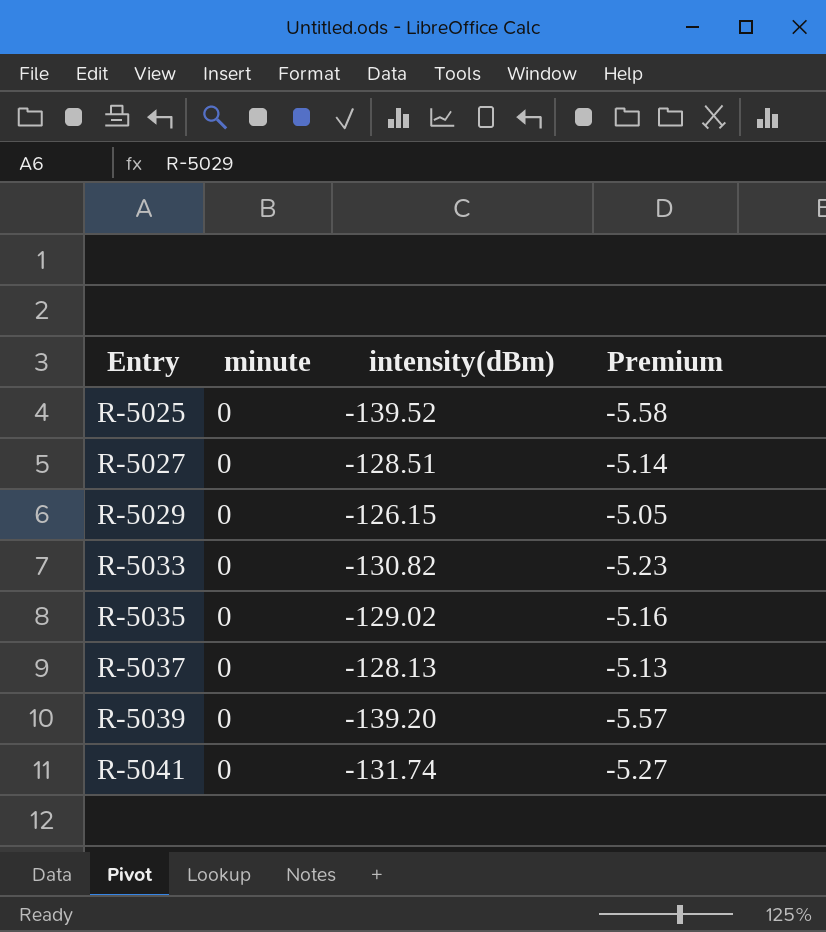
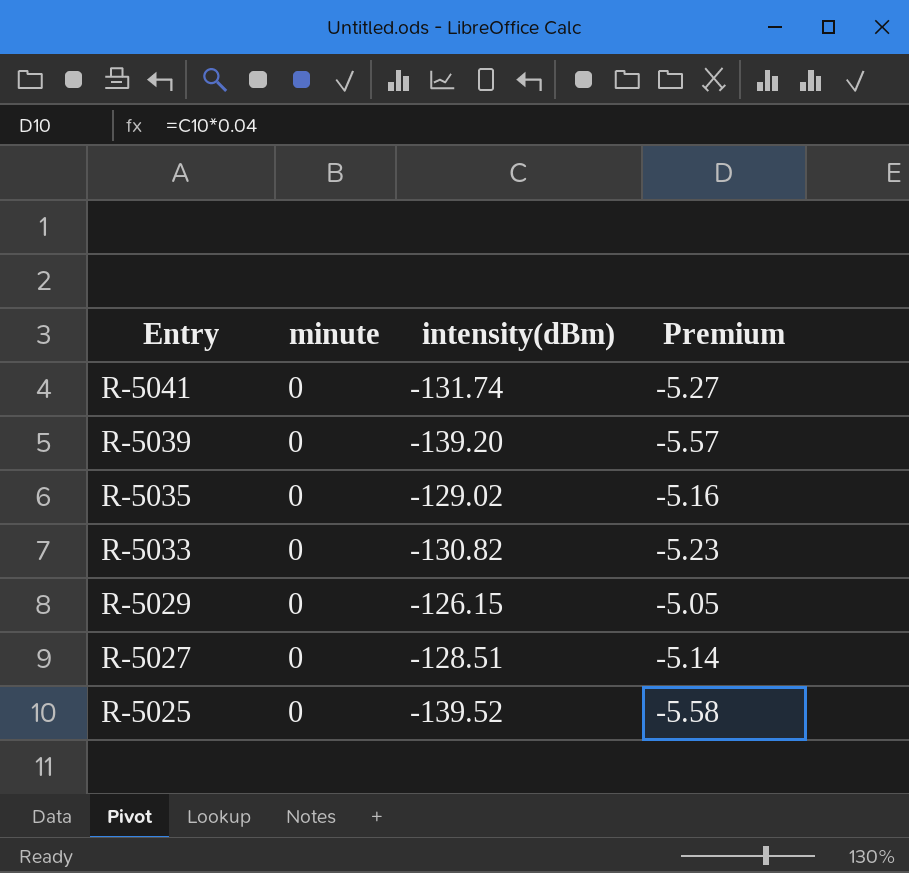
row order: Entry ascending -> Entry descending
row R-5037: 0 | -128.13 | -5.13 -> none

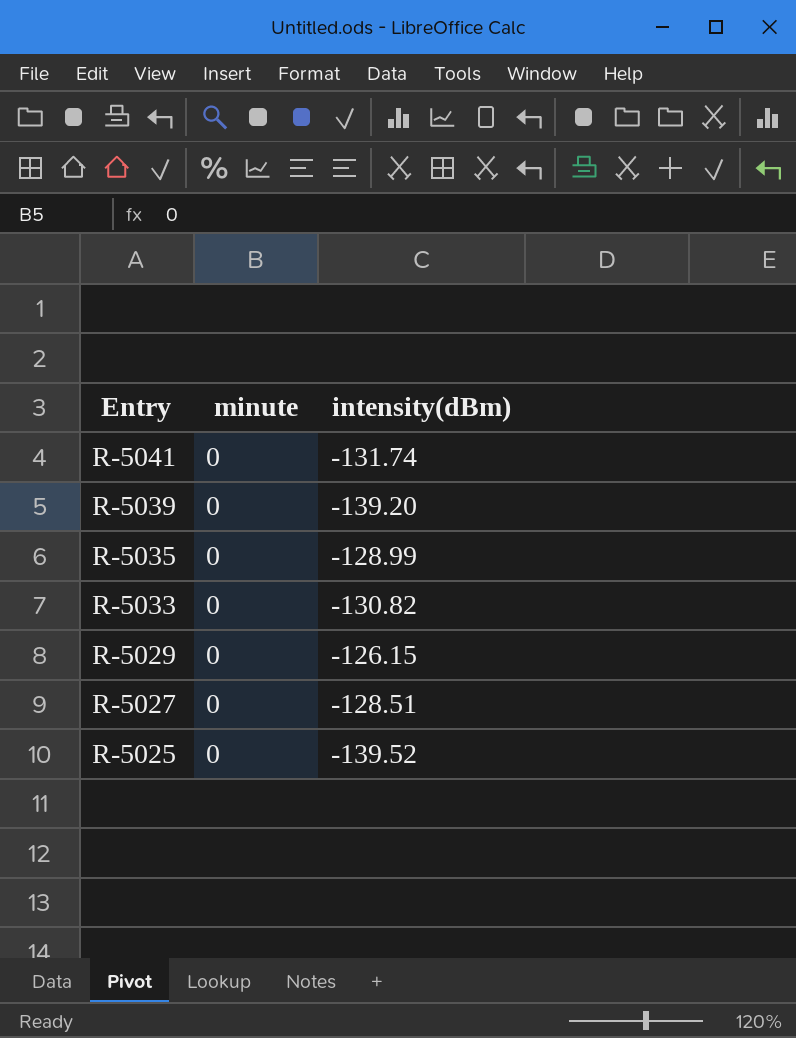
column Premium | formula: [intensity(dBm)] * 0.04 -> none
R-5035 | intensity(dBm): -129.02 -> -128.99

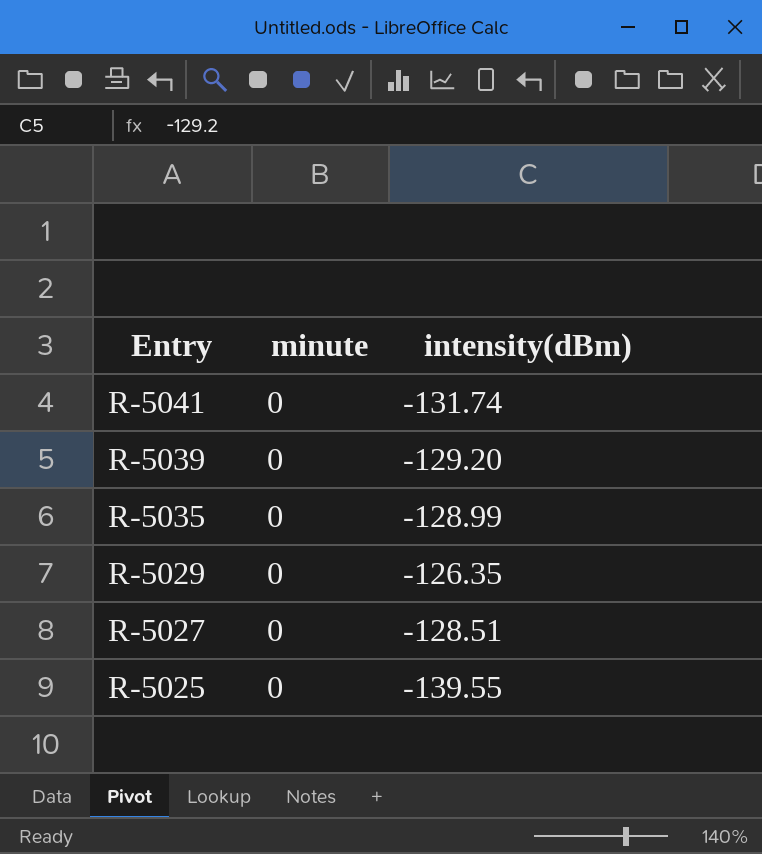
row R-5033: 0 | -130.82 -> none
R-5039 | intensity(dBm): -139.20 -> -129.20
R-5029 | intensity(dBm): -126.15 -> -126.35
R-5025 | intensity(dBm): -139.52 -> -139.55

